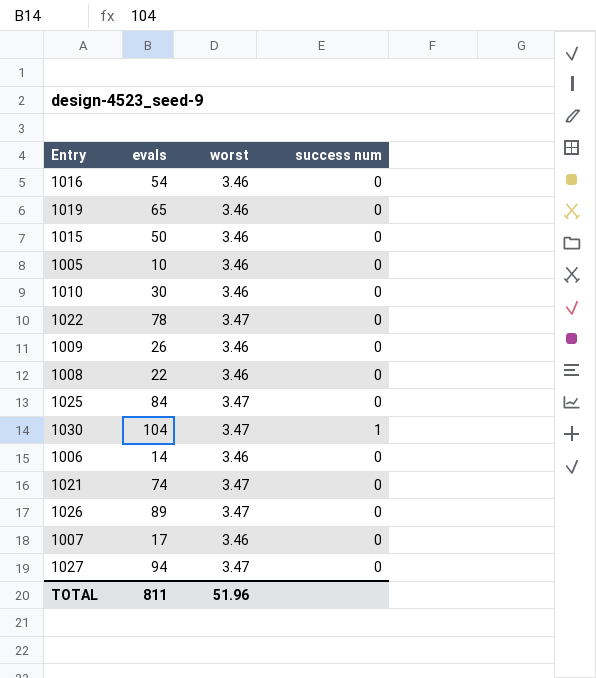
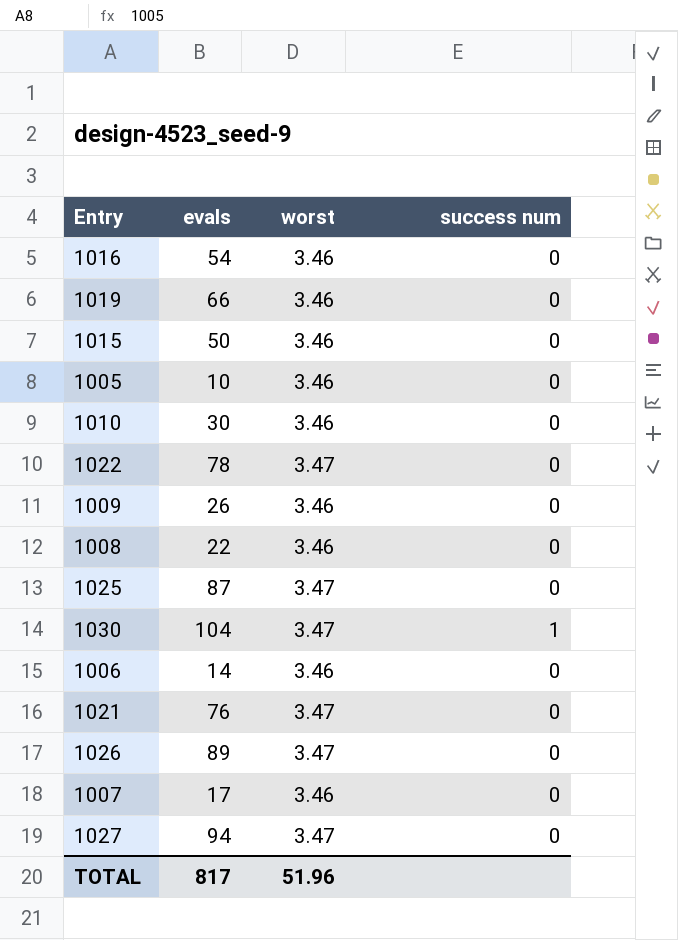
1019 | evals: 65 -> 66
1025 | evals: 84 -> 87
1021 | evals: 74 -> 76
TOTAL | evals: 811 -> 817

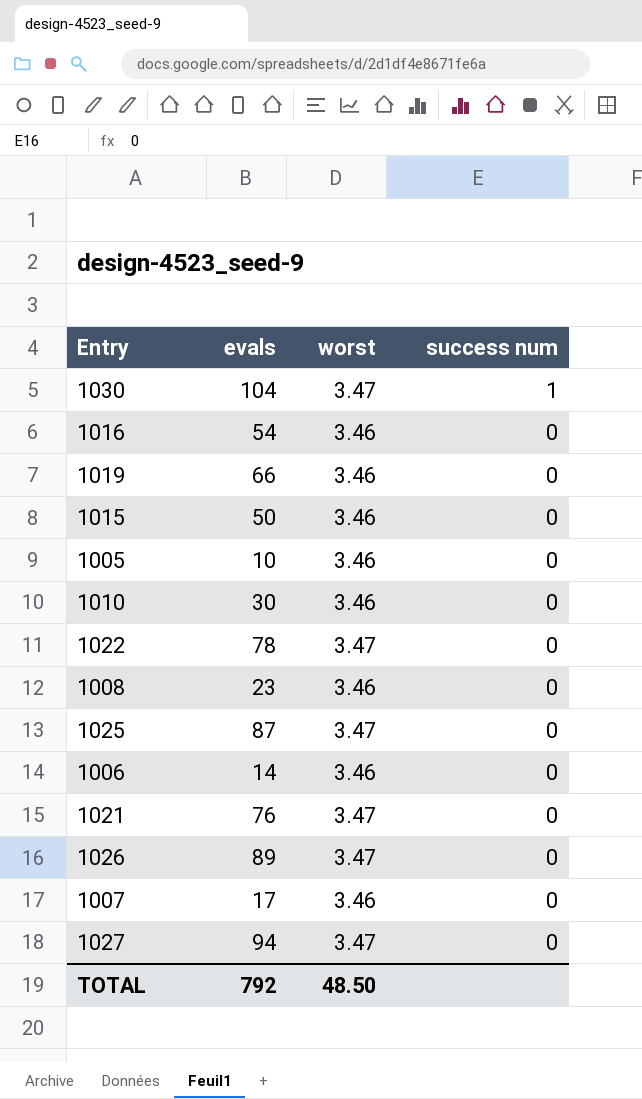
row order: none -> success num descending
row 1009: 26 | 3.46 | 0 -> none
1008 | evals: 22 -> 23
TOTAL | evals: 817 -> 792
TOTAL | worst: 51.96 -> 48.50

